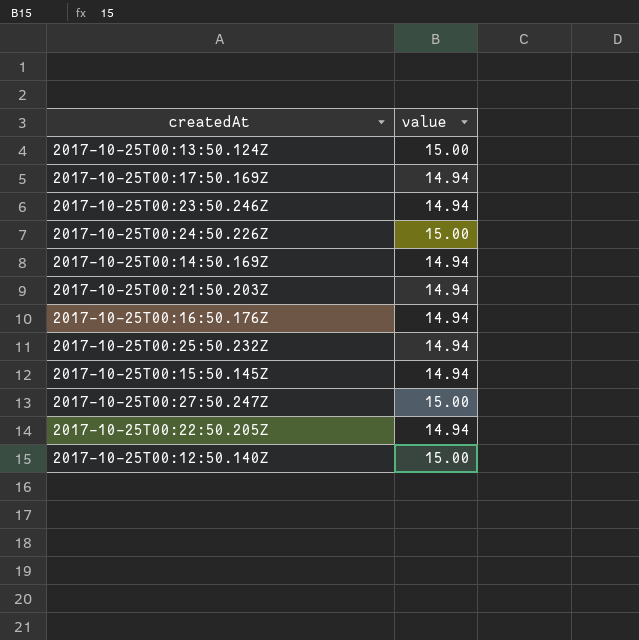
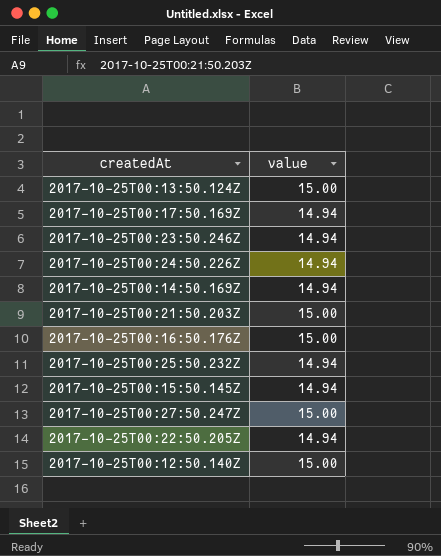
2017-10-25T00:24:50.226Z | value: 15.00 -> 14.94
2017-10-25T00:21:50.203Z | value: 14.94 -> 15.00
2017-10-25T00:16:50.176Z | value: 14.94 -> 15.00

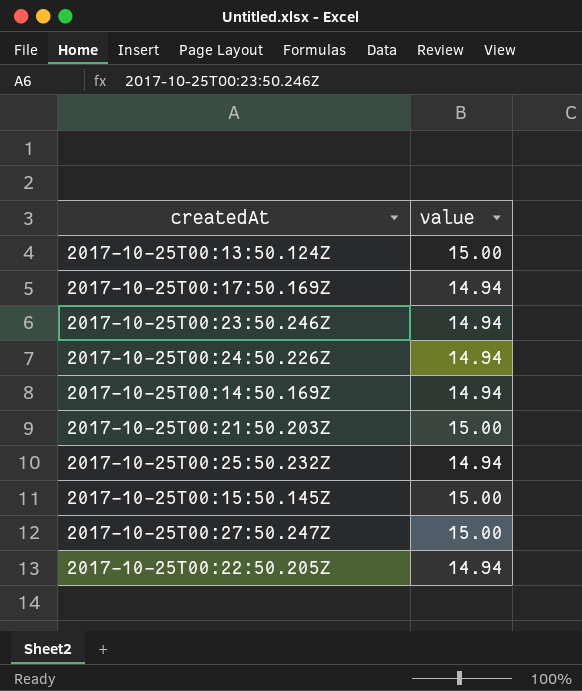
row 2017-10-25T00:16:50.176Z: 15.00 -> none
row 2017-10-25T00:12:50.140Z: 15.00 -> none
2017-10-25T00:15:50.145Z | value: 14.94 -> 15.00

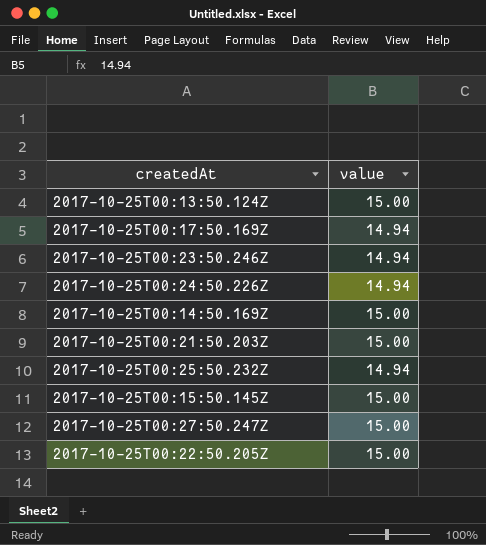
2017-10-25T00:14:50.169Z | value: 14.94 -> 15.00
2017-10-25T00:22:50.205Z | value: 14.94 -> 15.00

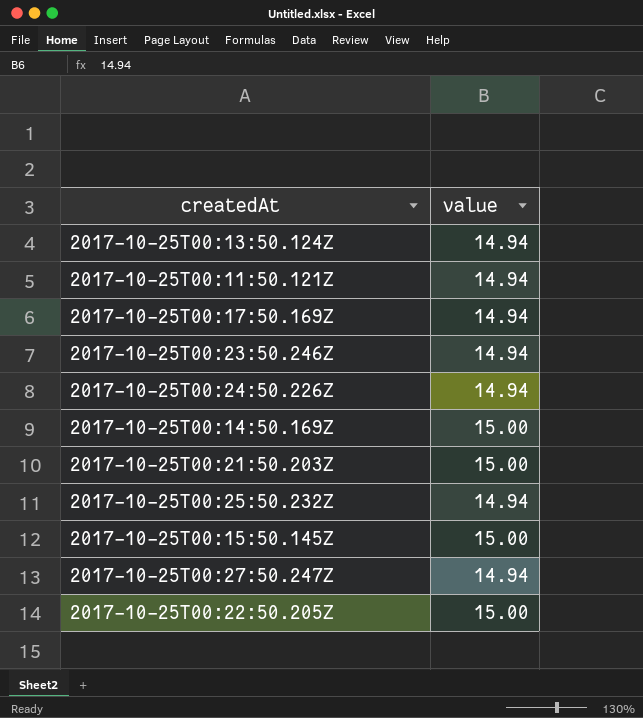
2017-10-25T00:13:50.124Z | value: 15.00 -> 14.94
row 2017-10-25T00:11:50.121Z: none -> 14.94
2017-10-25T00:27:50.247Z | value: 15.00 -> 14.94

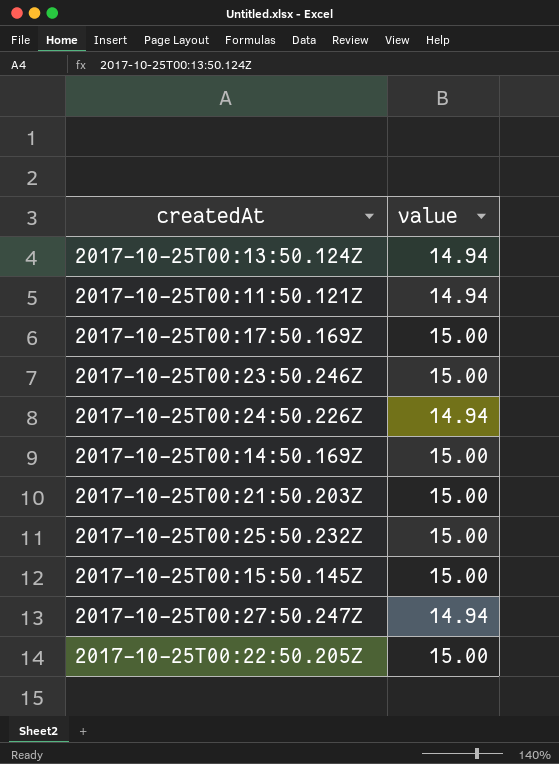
2017-10-25T00:17:50.169Z | value: 14.94 -> 15.00
2017-10-25T00:23:50.246Z | value: 14.94 -> 15.00
2017-10-25T00:25:50.232Z | value: 14.94 -> 15.00

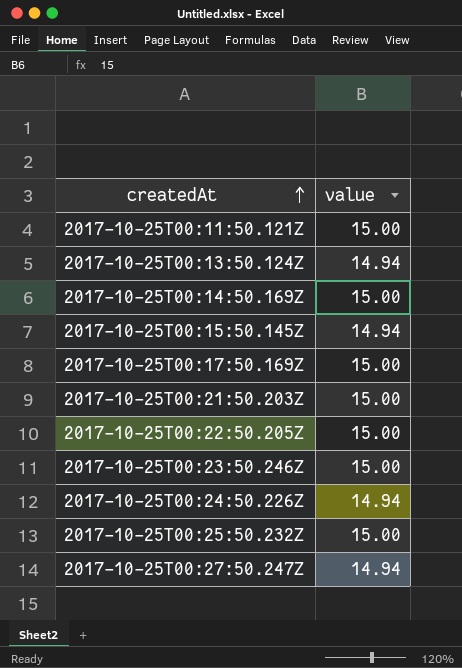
row order: none -> createdAt ascending
2017-10-25T00:11:50.121Z | value: 14.94 -> 15.00
2017-10-25T00:15:50.145Z | value: 15.00 -> 14.94

